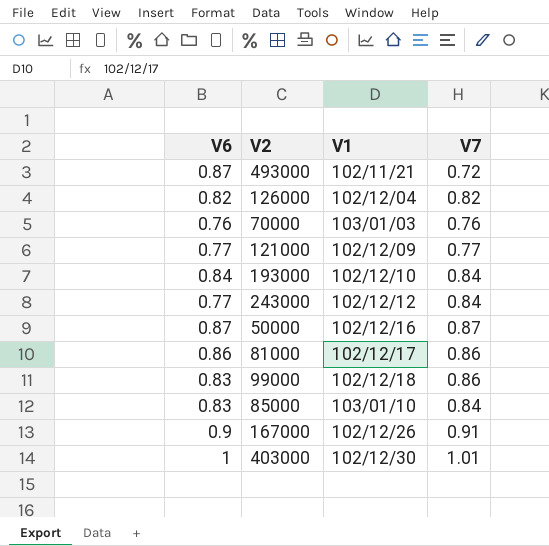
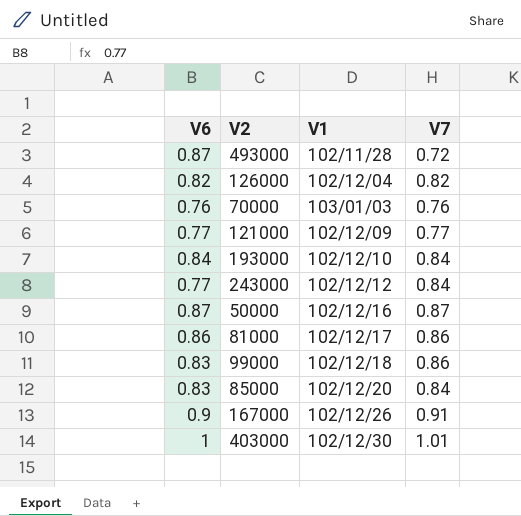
493000 | V1: 102/11/21 -> 102/11/28
85000 | V1: 103/01/10 -> 102/12/20

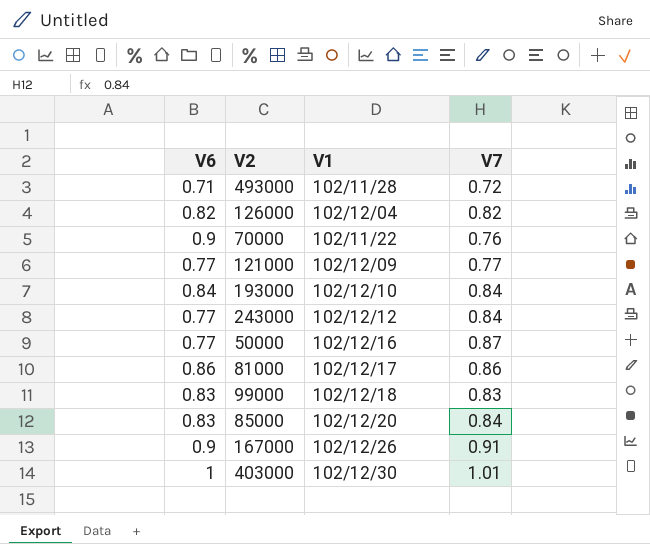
493000 | V6: 0.87 -> 0.71
70000 | V6: 0.76 -> 0.9
70000 | V1: 103/01/03 -> 102/11/22
50000 | V6: 0.87 -> 0.77
99000 | V7: 0.86 -> 0.83

